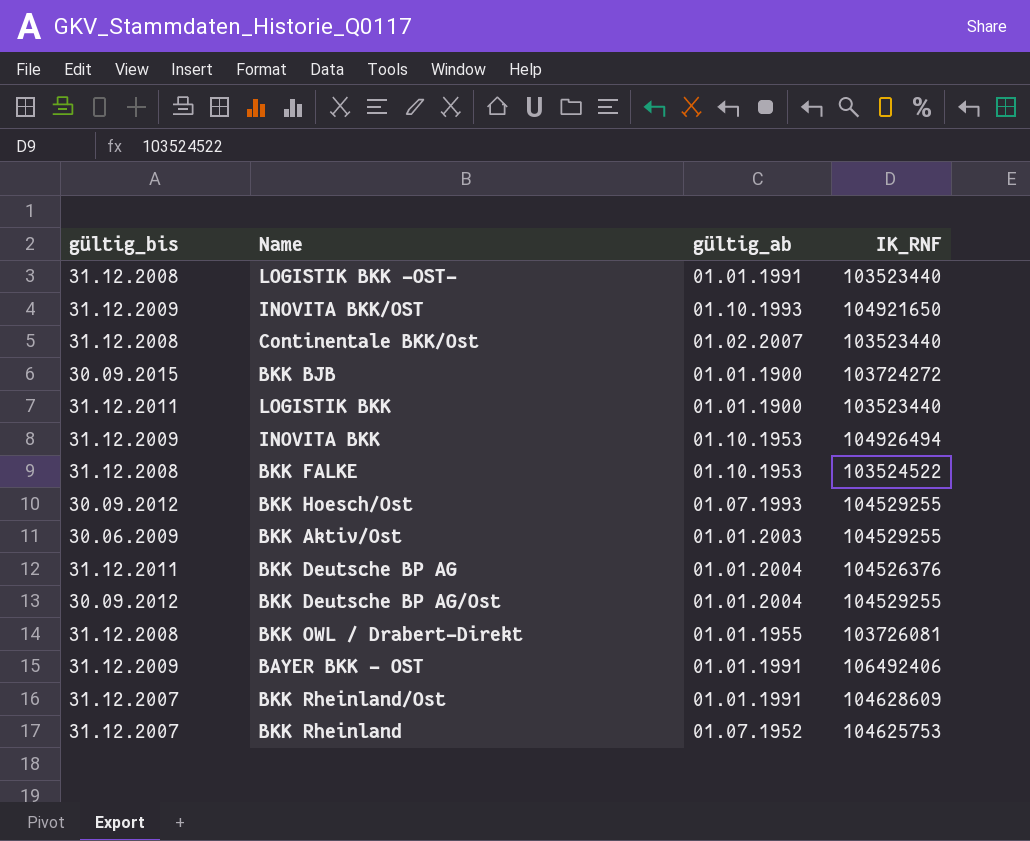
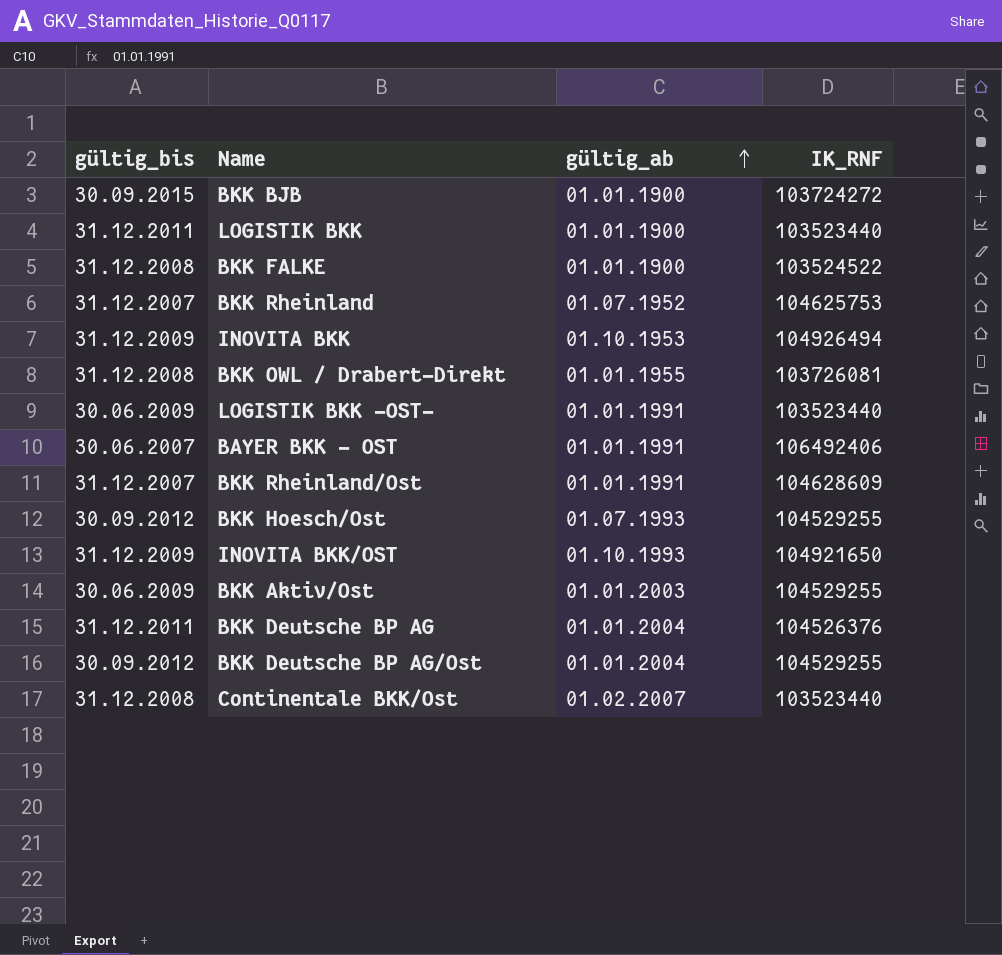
row order: none -> gültig_ab ascending
BKK FALKE | gültig_ab: 01.10.1953 -> 01.01.1900
LOGISTIK BKK -OST- | gültig_bis: 31.12.2008 -> 30.06.2009
BAYER BKK - OST | gültig_bis: 31.12.2009 -> 30.06.2007

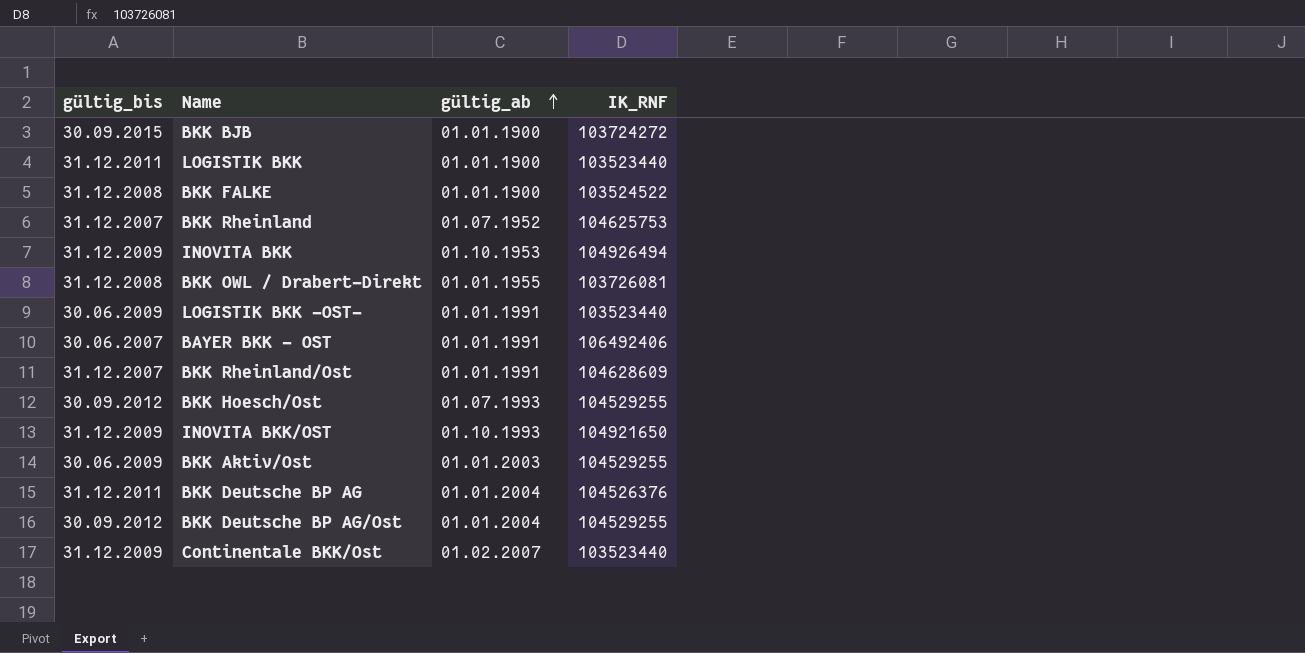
Continentale BKK/Ost | gültig_bis: 31.12.2008 -> 31.12.2009

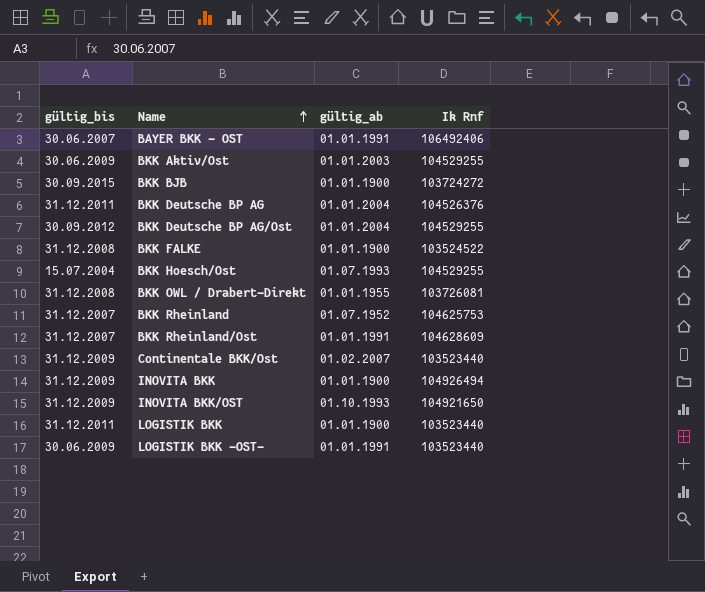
row order: gültig_ab ascending -> Name ascending
column name: IK_RNF -> Ik Rnf
BKK Hoesch/Ost | gültig_bis: 30.09.2012 -> 15.07.2004
INOVITA BKK | gültig_ab: 01.10.1953 -> 01.01.1900

